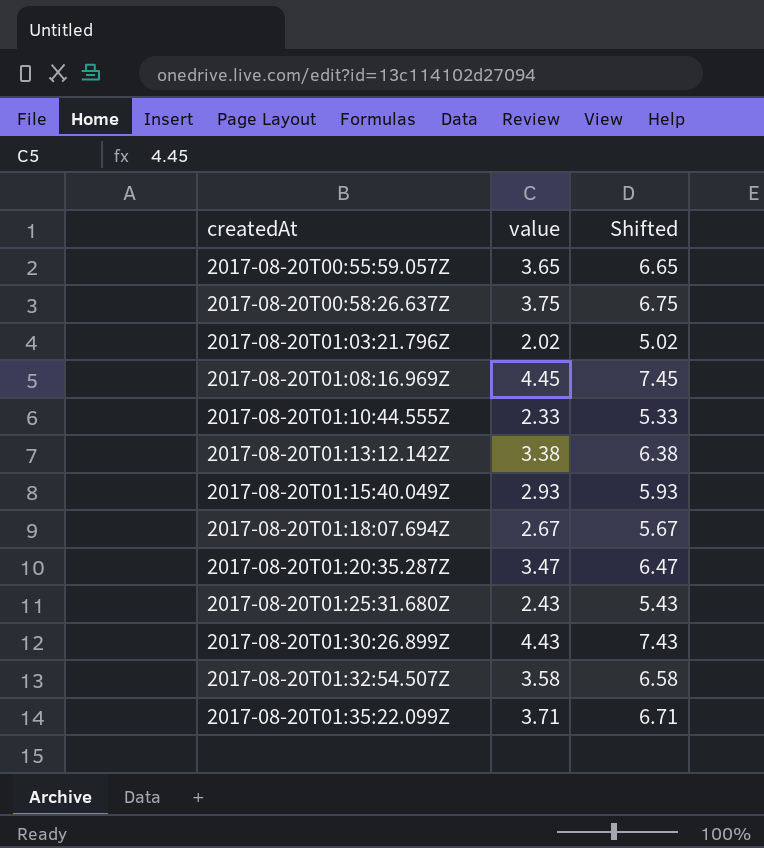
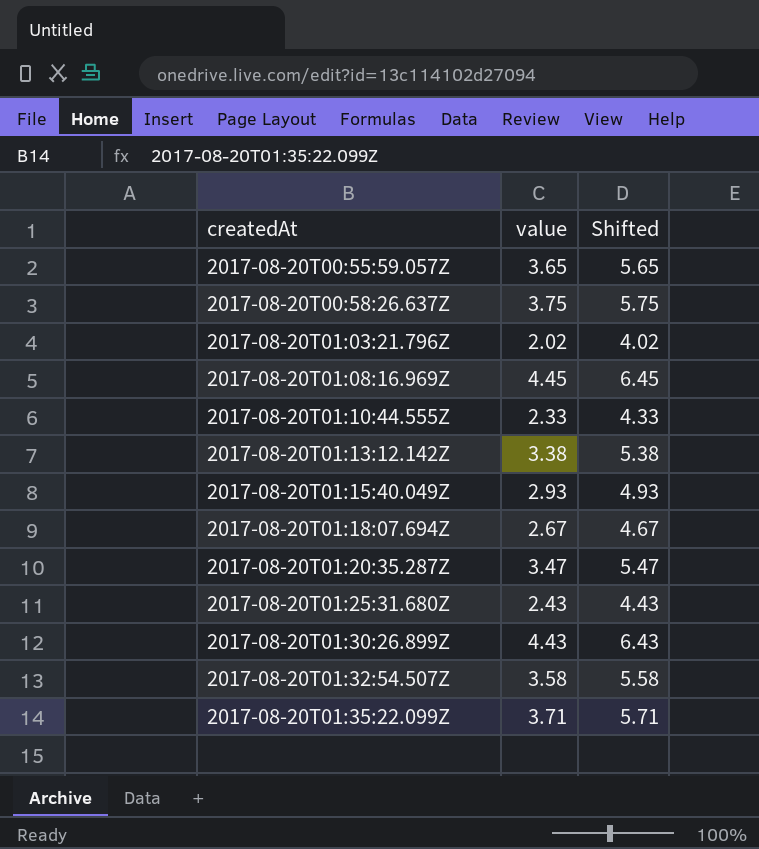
column Shifted | formula: [value] + 3 -> [value] + 2

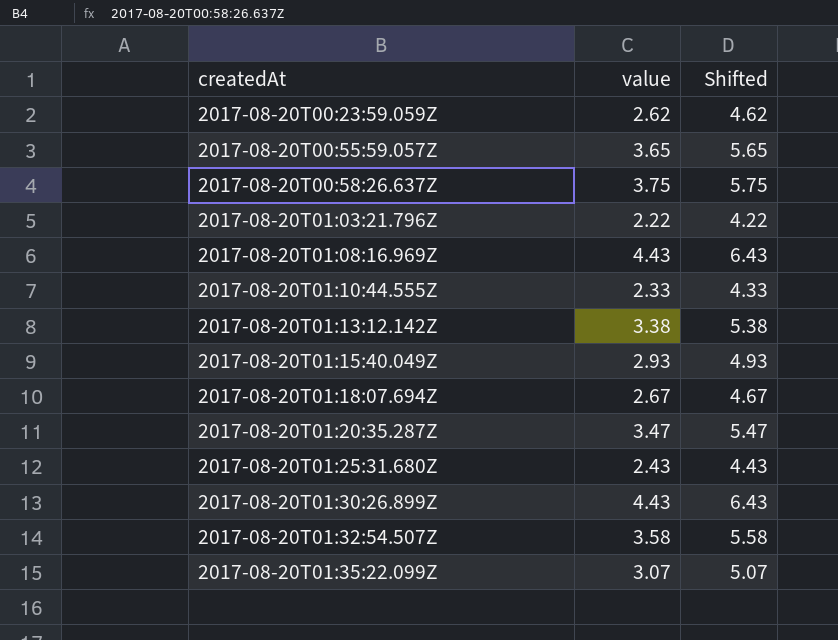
row 2017-08-20T00:23:59.059Z: none -> 2.62 | 4.62
2017-08-20T01:03:21.796Z | value: 2.02 -> 2.22
2017-08-20T01:03:21.796Z | Shifted: 4.02 -> 4.22
2017-08-20T01:08:16.969Z | value: 4.45 -> 4.43
2017-08-20T01:08:16.969Z | Shifted: 6.45 -> 6.43
2017-08-20T01:35:22.099Z | value: 3.71 -> 3.07
2017-08-20T01:35:22.099Z | Shifted: 5.71 -> 5.07

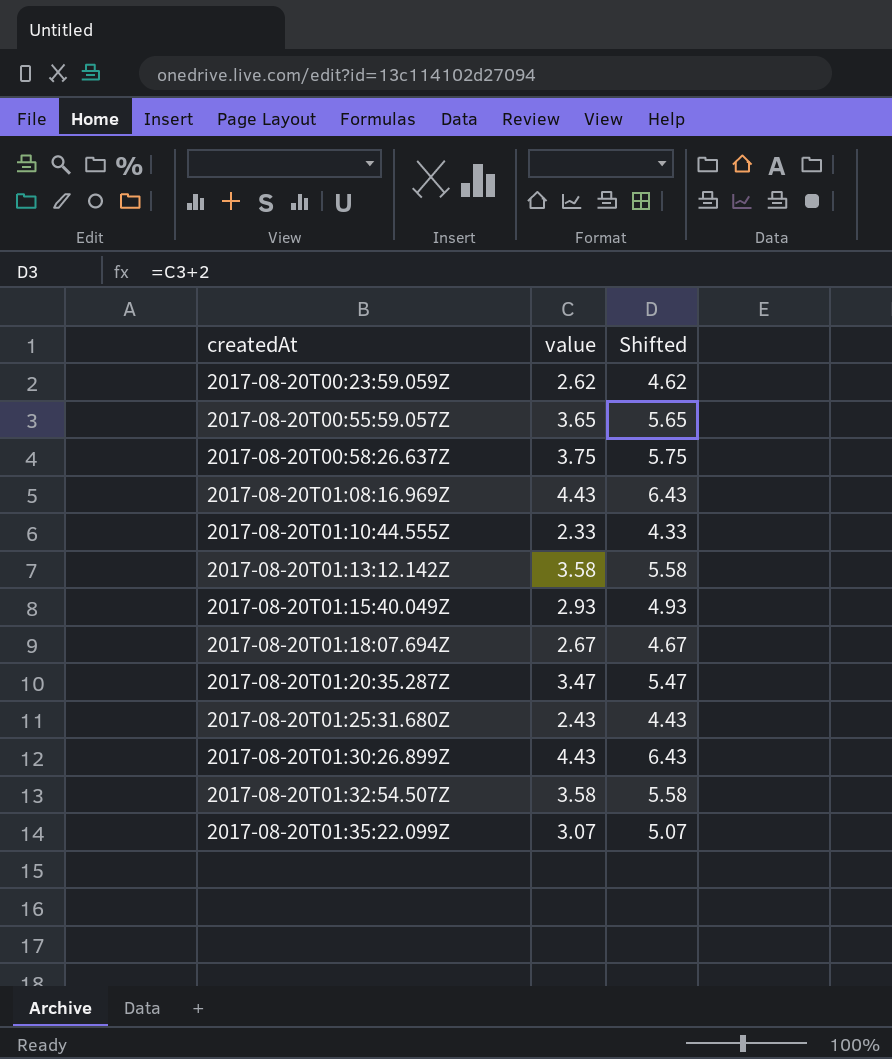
row 2017-08-20T01:03:21.796Z: 2.22 | 4.22 -> none
2017-08-20T01:13:12.142Z | value: 3.38 -> 3.58
2017-08-20T01:13:12.142Z | Shifted: 5.38 -> 5.58

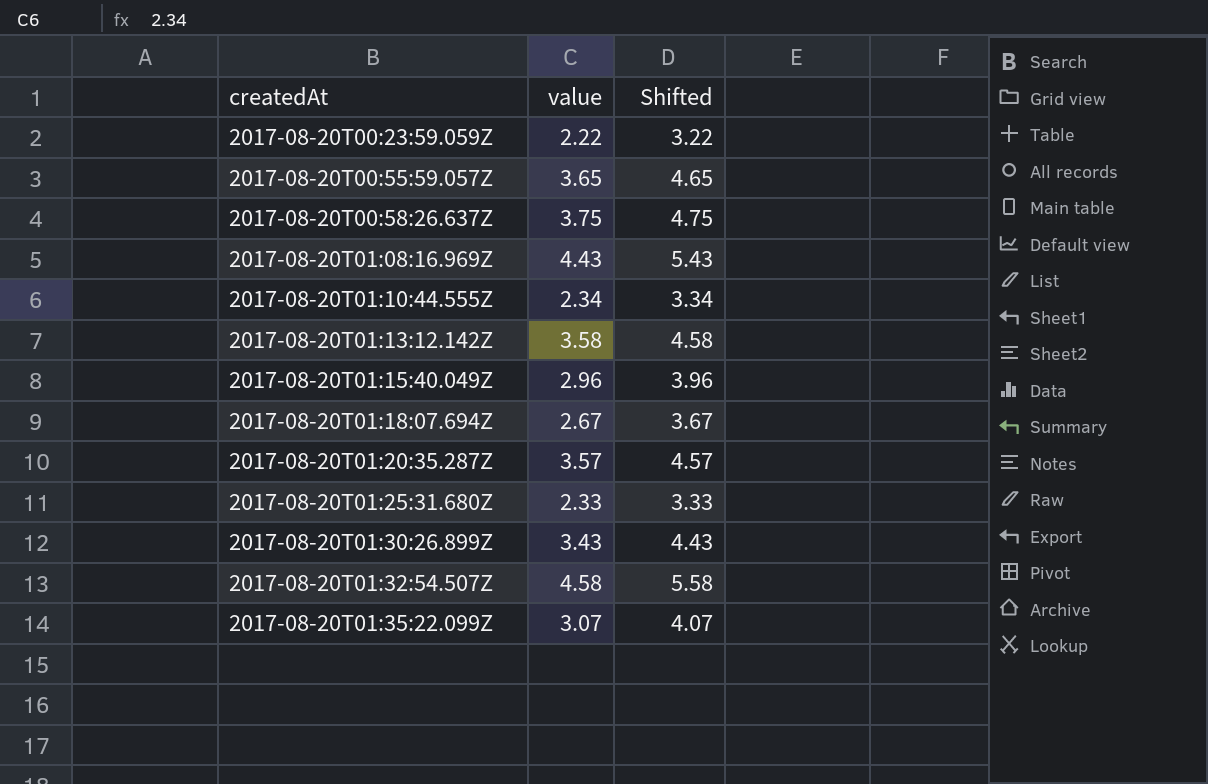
column Shifted | formula: [value] + 2 -> [value] + 1
2017-08-20T00:23:59.059Z | value: 2.62 -> 2.22
2017-08-20T01:10:44.555Z | value: 2.33 -> 2.34
2017-08-20T01:15:40.049Z | value: 2.93 -> 2.96
2017-08-20T01:20:35.287Z | value: 3.47 -> 3.57
2017-08-20T01:25:31.680Z | value: 2.43 -> 2.33
2017-08-20T01:30:26.899Z | value: 4.43 -> 3.43
2017-08-20T01:32:54.507Z | value: 3.58 -> 4.58

